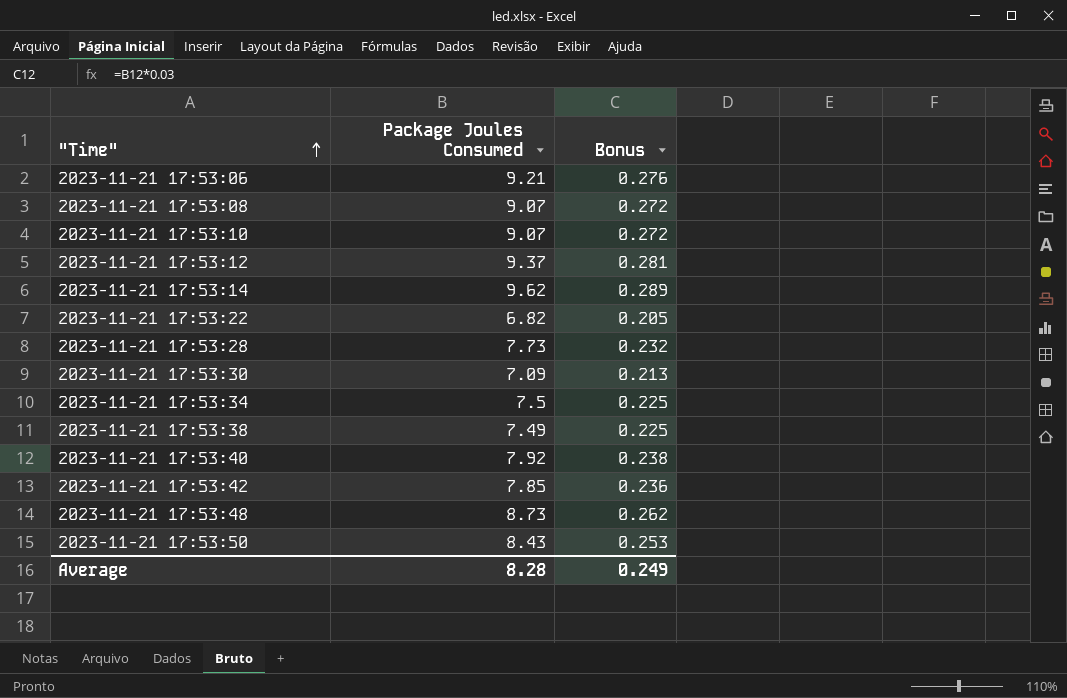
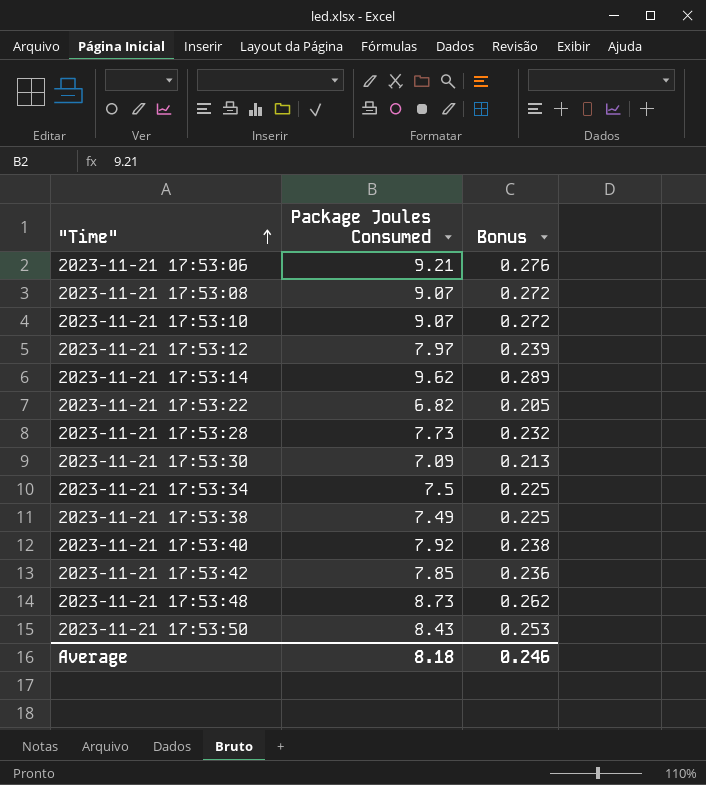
2023-11-21 17:53:12 | Package Joules Consumed: 9.37 -> 7.97
2023-11-21 17:53:12 | Bonus: 0.281 -> 0.239
Average | Package Joules Consumed: 8.28 -> 8.18
Average | Bonus: 0.249 -> 0.246

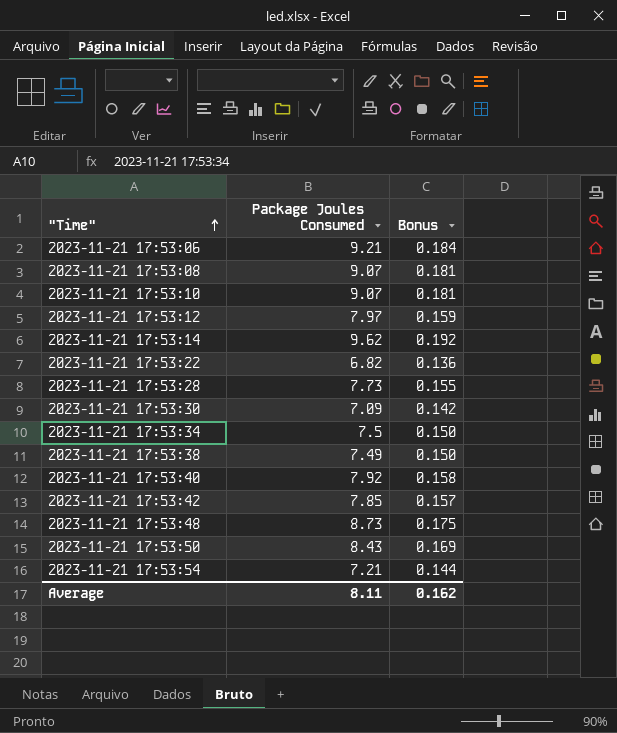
column Bonus | formula: [Package Joules Consumed] * 0.03 -> [Package Joules Consumed] * 0.02
row 2023-11-21 17:53:54: none -> 7.21 | 0.144
Average | Package Joules Consumed: 8.18 -> 8.11
Average | Bonus: 0.246 -> 0.162

